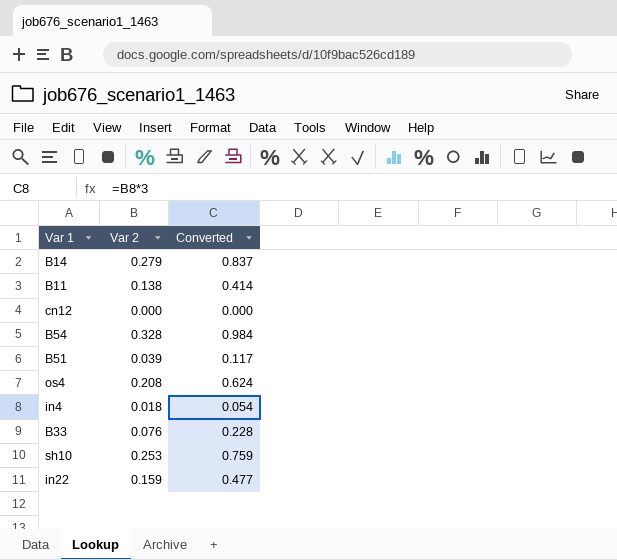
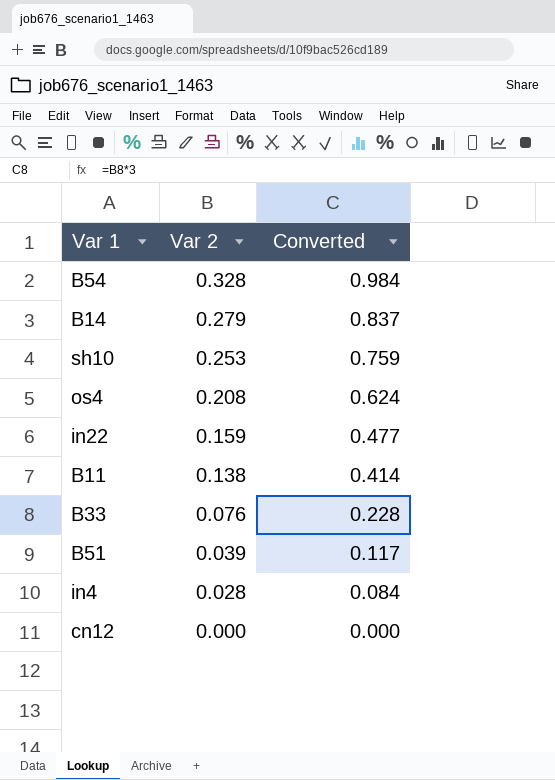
row order: none -> Var 2 descending
in4 | Var 2: 0.018 -> 0.028
in4 | Converted: 0.054 -> 0.084

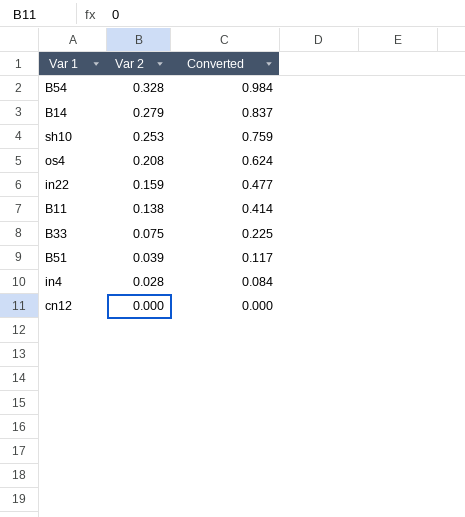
B33 | Var 2: 0.076 -> 0.075
B33 | Converted: 0.228 -> 0.225

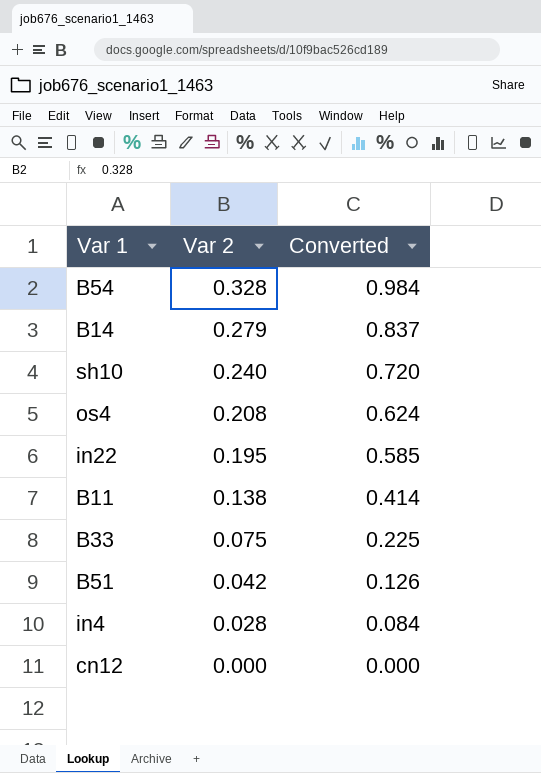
sh10 | Var 2: 0.253 -> 0.240
sh10 | Converted: 0.759 -> 0.720
in22 | Var 2: 0.159 -> 0.195
in22 | Converted: 0.477 -> 0.585
B51 | Var 2: 0.039 -> 0.042
B51 | Converted: 0.117 -> 0.126

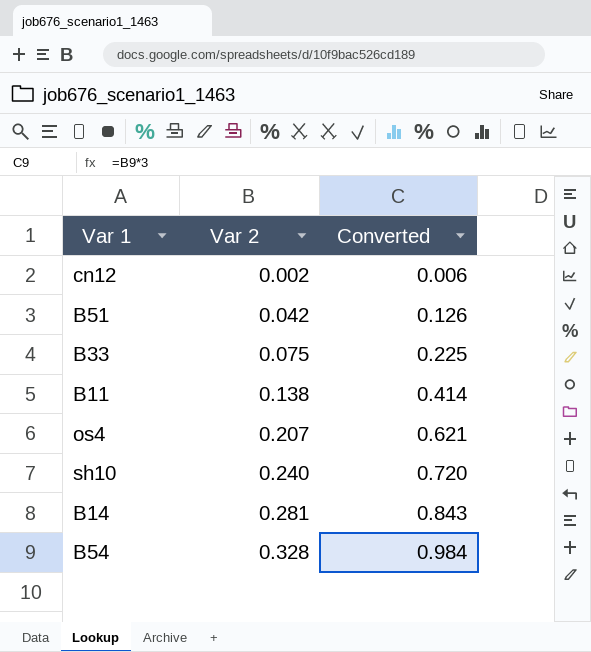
row order: Var 2 descending -> Var 2 ascending
row in22: 0.195 | 0.585 -> none
row in4: 0.028 | 0.084 -> none
cn12 | Var 2: 0.000 -> 0.002
cn12 | Converted: 0.000 -> 0.006
os4 | Var 2: 0.208 -> 0.207
os4 | Converted: 0.624 -> 0.621
B14 | Var 2: 0.279 -> 0.281
B14 | Converted: 0.837 -> 0.843

